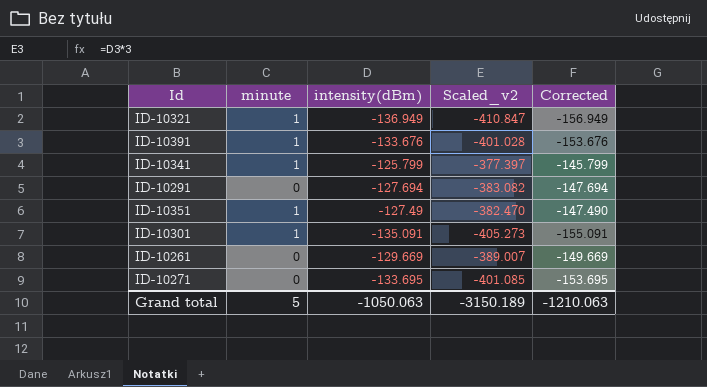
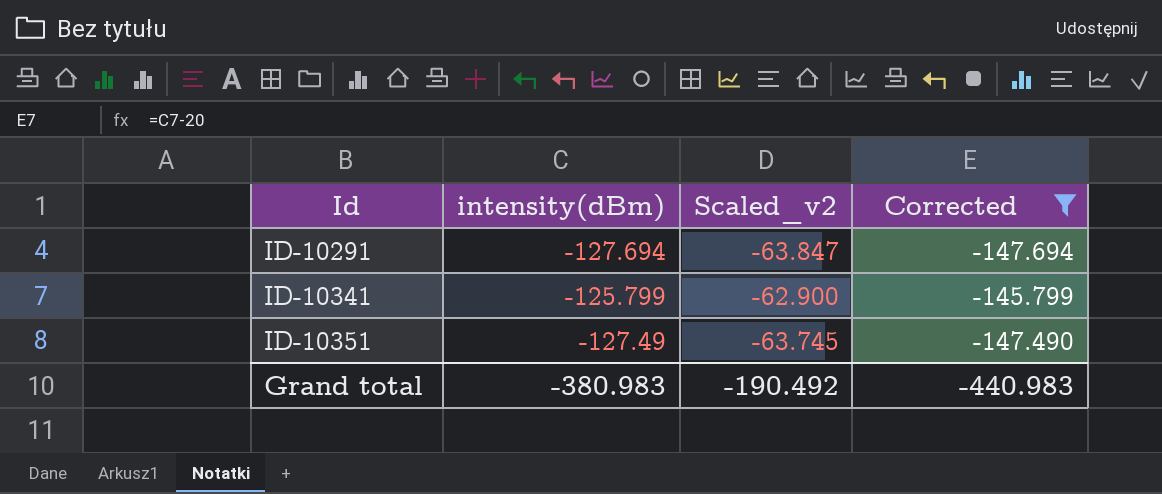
filter: none -> Corrected >= -147.694
row order: none -> Id ascending
column minute | position: 2 -> none
column Scaled_v2 | formula: [intensity(dBm)] * 3 -> [intensity(dBm)] * 0.5
Grand total | intensity(dBm): -1050.063 -> -380.983
Grand total | Scaled_v2: -3150.189 -> -190.492
Grand total | Corrected: -1210.063 -> -440.983

